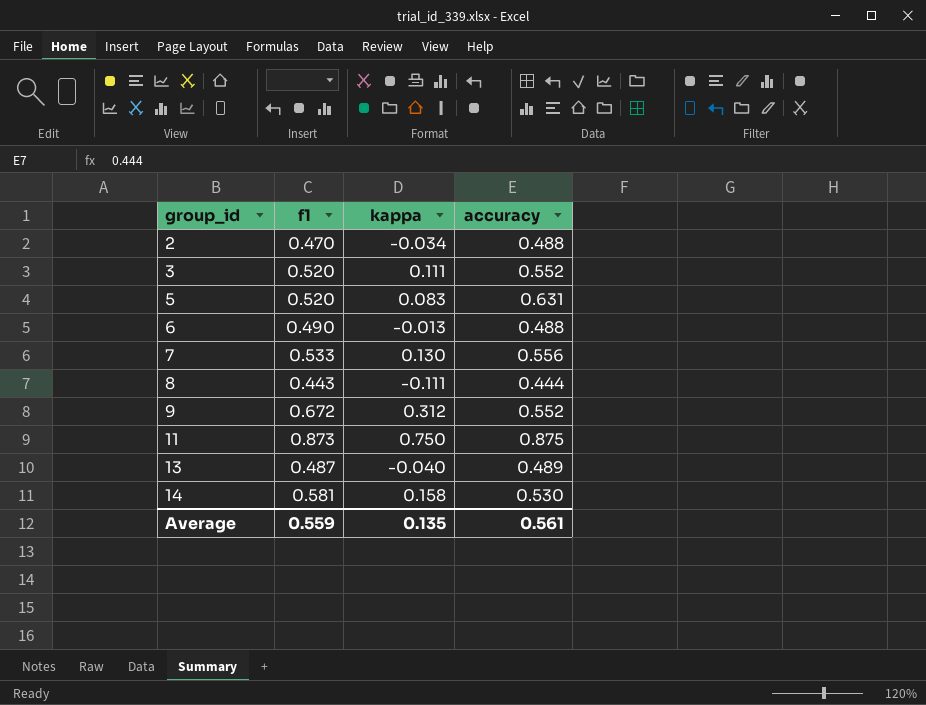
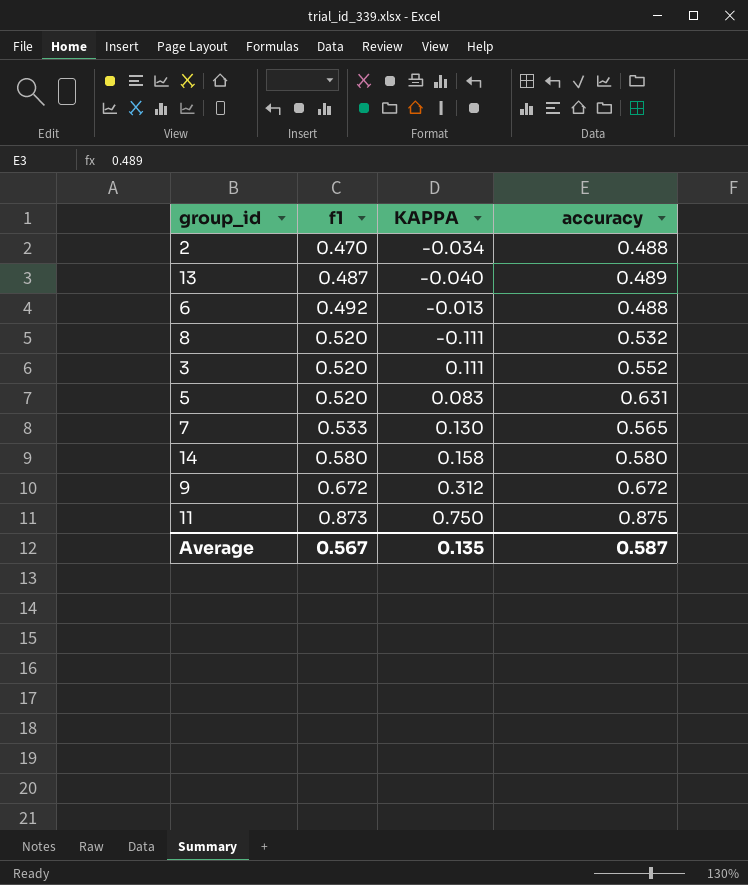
row order: group_id ascending -> f1 ascending
column name: kappa -> KAPPA
6 | f1: 0.490 -> 0.492
8 | f1: 0.443 -> 0.520
8 | accuracy: 0.444 -> 0.532
7 | accuracy: 0.556 -> 0.565
14 | f1: 0.581 -> 0.580
14 | accuracy: 0.530 -> 0.580
9 | accuracy: 0.552 -> 0.672
Average | f1: 0.559 -> 0.567
Average | accuracy: 0.561 -> 0.587

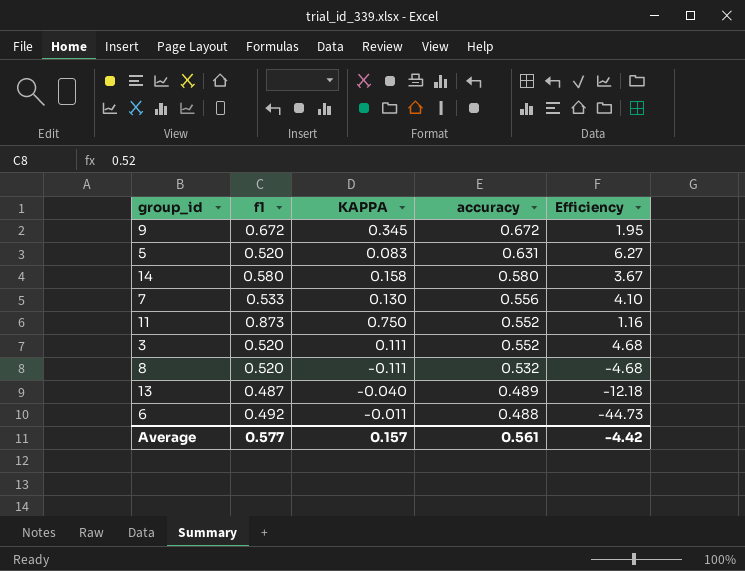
row order: f1 ascending -> accuracy descending
column Efficiency | formula: none -> [f1] / [KAPPA]
row 2: 0.470 | -0.034 | 0.488 -> none
9 | KAPPA: 0.312 -> 0.345
7 | accuracy: 0.565 -> 0.556
11 | accuracy: 0.875 -> 0.552
6 | KAPPA: -0.013 -> -0.011
Average | f1: 0.567 -> 0.577
Average | KAPPA: 0.135 -> 0.157
Average | accuracy: 0.587 -> 0.561

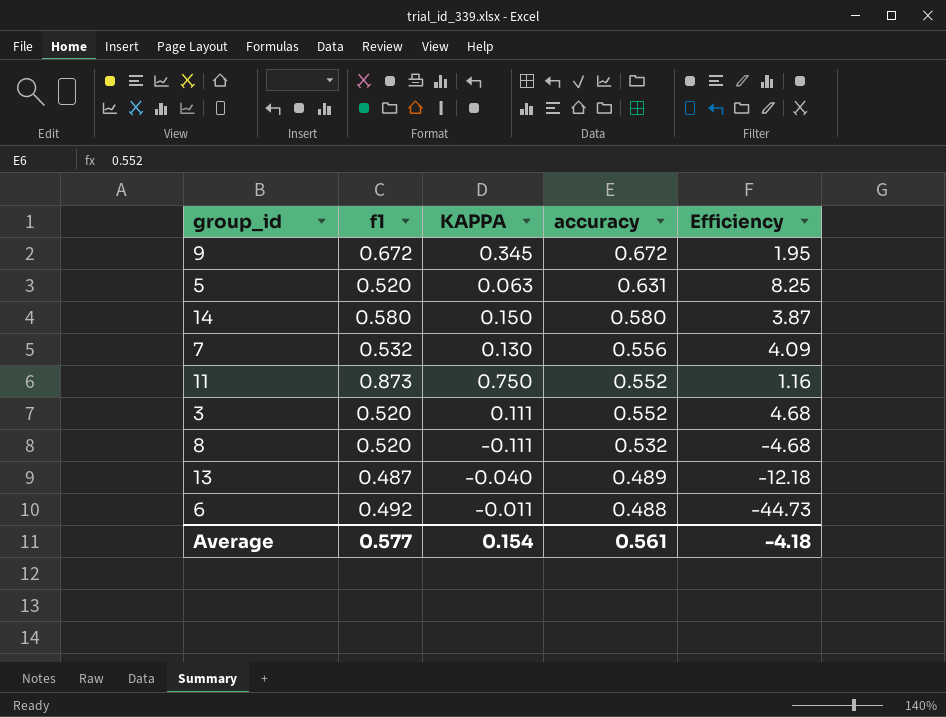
5 | KAPPA: 0.083 -> 0.063
5 | Efficiency: 6.27 -> 8.25
14 | KAPPA: 0.158 -> 0.150
14 | Efficiency: 3.67 -> 3.87
7 | f1: 0.533 -> 0.532
7 | Efficiency: 4.10 -> 4.09
Average | KAPPA: 0.157 -> 0.154
Average | Efficiency: -4.42 -> -4.18

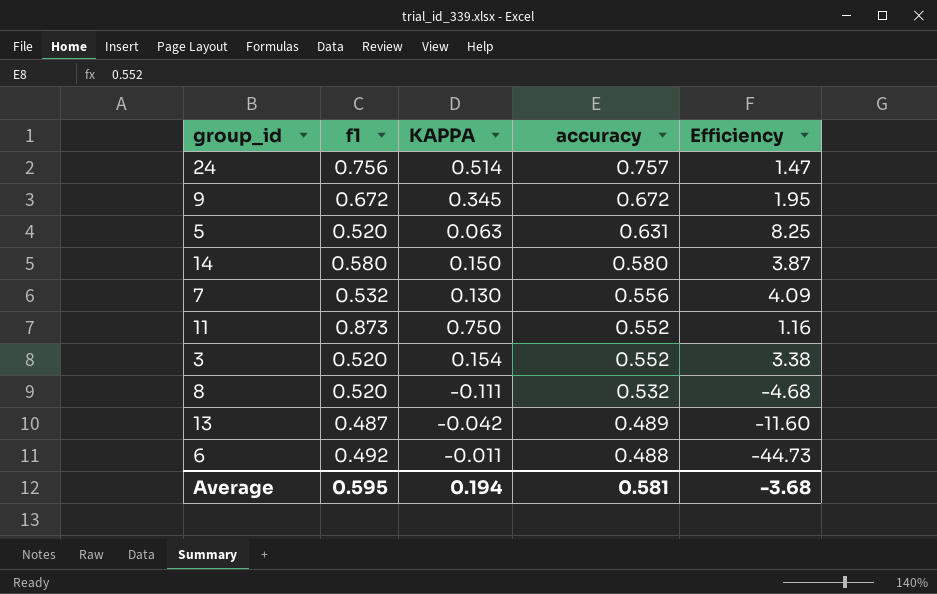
row 24: none -> 0.756 | 0.514 | 0.757 | 1.47
3 | KAPPA: 0.111 -> 0.154
3 | Efficiency: 4.68 -> 3.38
13 | KAPPA: -0.040 -> -0.042
13 | Efficiency: -12.18 -> -11.60
Average | f1: 0.577 -> 0.595
Average | KAPPA: 0.154 -> 0.194
Average | accuracy: 0.561 -> 0.581
Average | Efficiency: -4.18 -> -3.68

